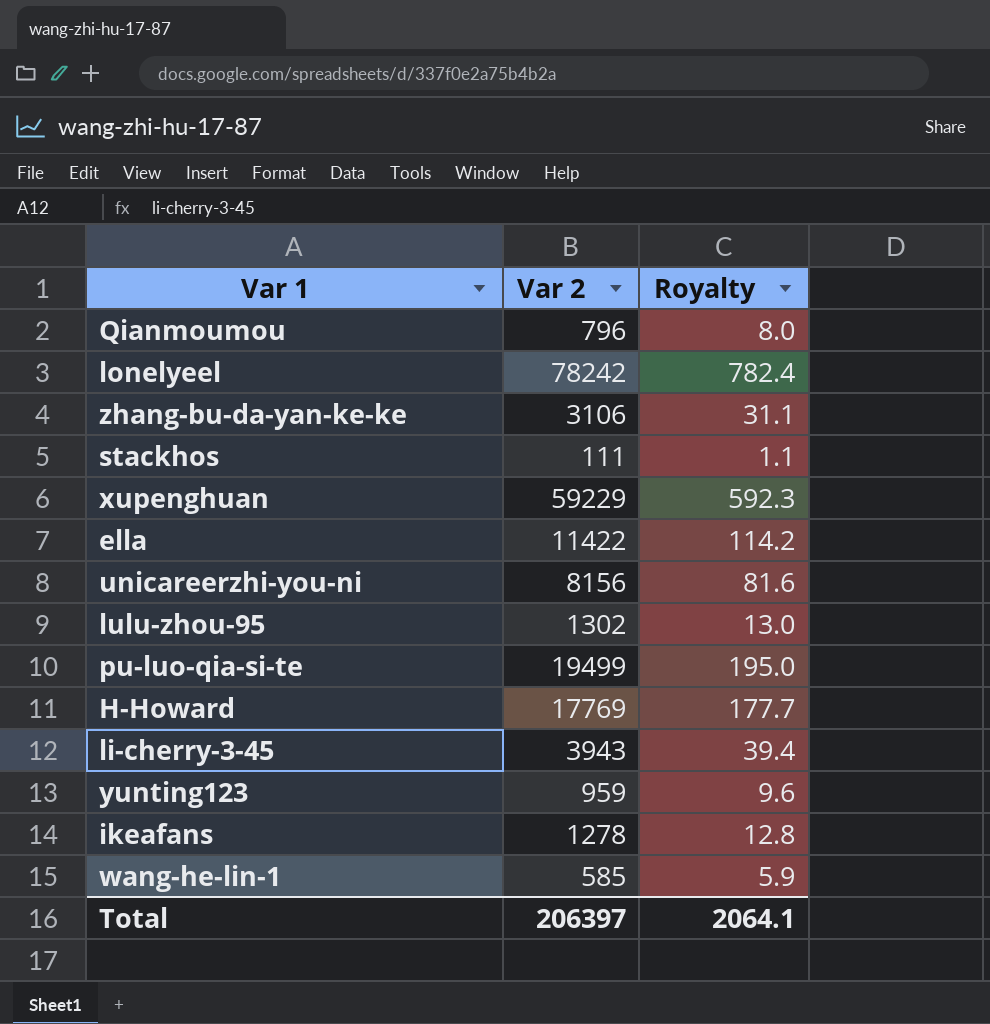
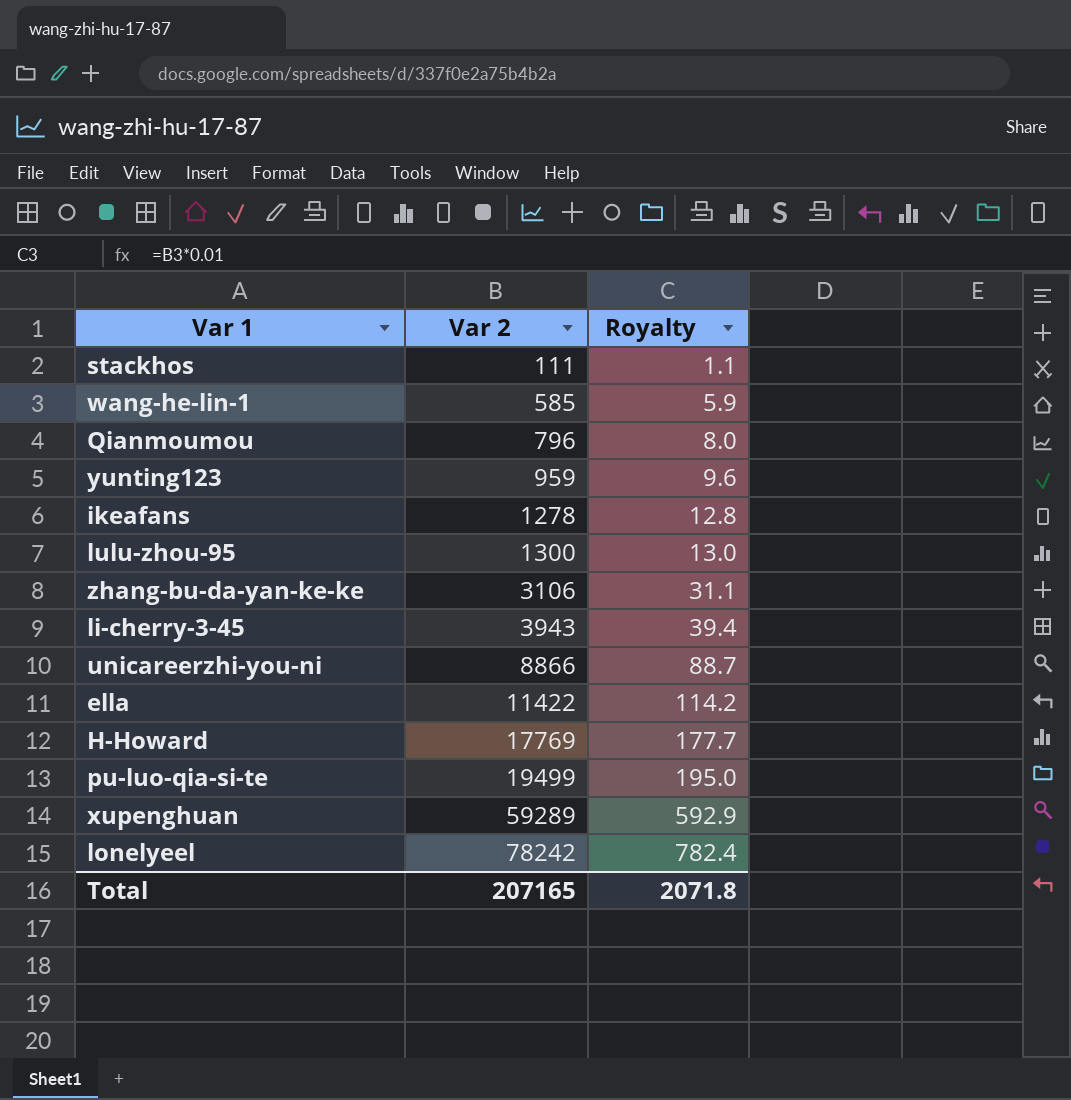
row order: none -> Var 2 ascending
lulu-zhou-95 | Var 2: 1302 -> 1300
unicareerzhi-you-ni | Var 2: 8156 -> 8866
unicareerzhi-you-ni | Royalty: 81.6 -> 88.7
xupenghuan | Var 2: 59229 -> 59289
xupenghuan | Royalty: 592.3 -> 592.9
Total | Var 2: 206397 -> 207165
Total | Royalty: 2064.1 -> 2071.8

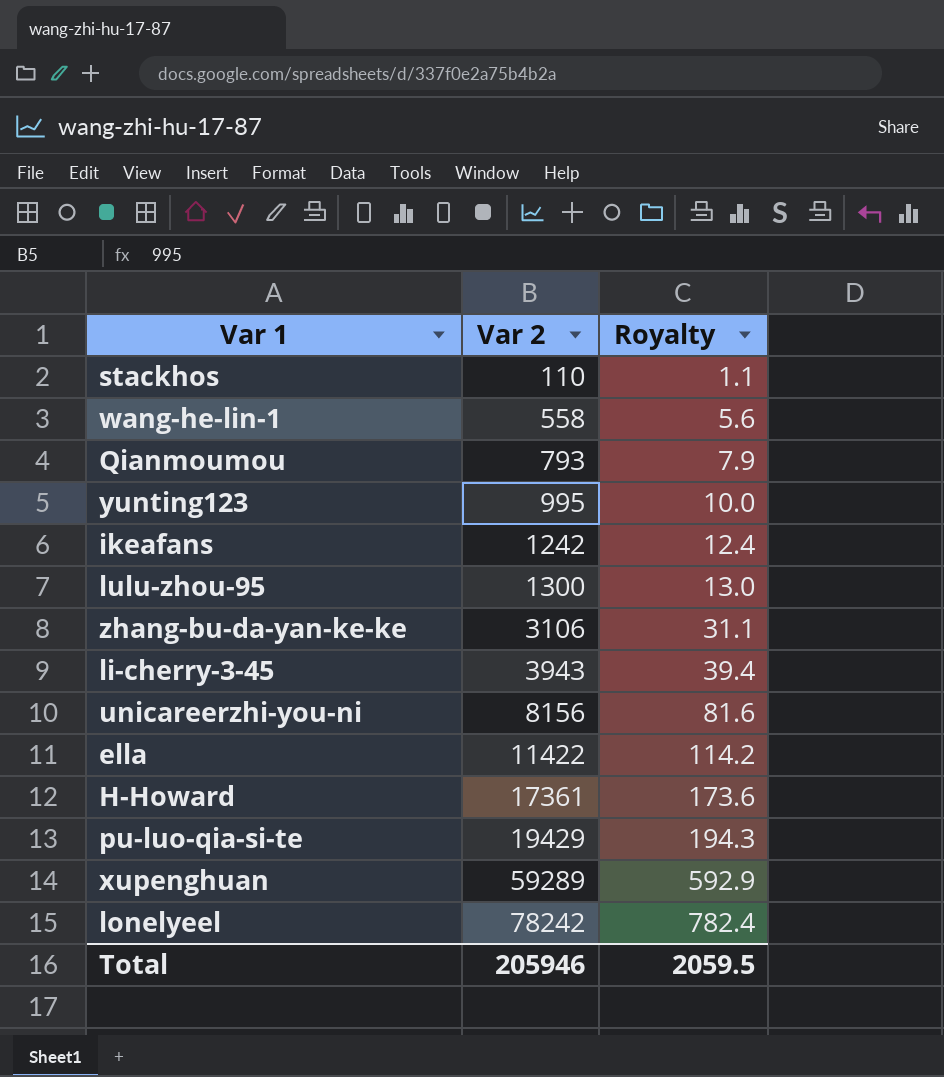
stackhos | Var 2: 111 -> 110
wang-he-lin-1 | Var 2: 585 -> 558
wang-he-lin-1 | Royalty: 5.9 -> 5.6
Qianmoumou | Var 2: 796 -> 793
Qianmoumou | Royalty: 8.0 -> 7.9
yunting123 | Var 2: 959 -> 995
yunting123 | Royalty: 9.6 -> 10.0
ikeafans | Var 2: 1278 -> 1242
ikeafans | Royalty: 12.8 -> 12.4
unicareerzhi-you-ni | Var 2: 8866 -> 8156
unicareerzhi-you-ni | Royalty: 88.7 -> 81.6
H-Howard | Var 2: 17769 -> 17361
H-Howard | Royalty: 177.7 -> 173.6
pu-luo-qia-si-te | Var 2: 19499 -> 19429
pu-luo-qia-si-te | Royalty: 195.0 -> 194.3
Total | Var 2: 207165 -> 205946
Total | Royalty: 2071.8 -> 2059.5

